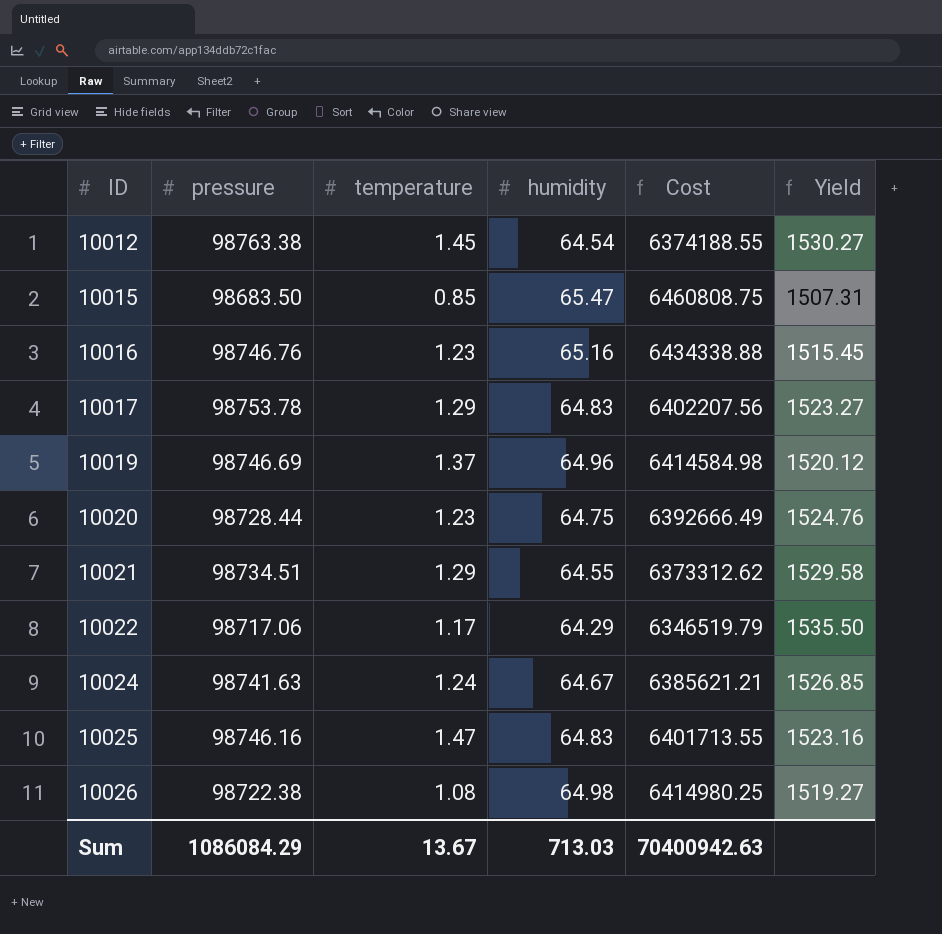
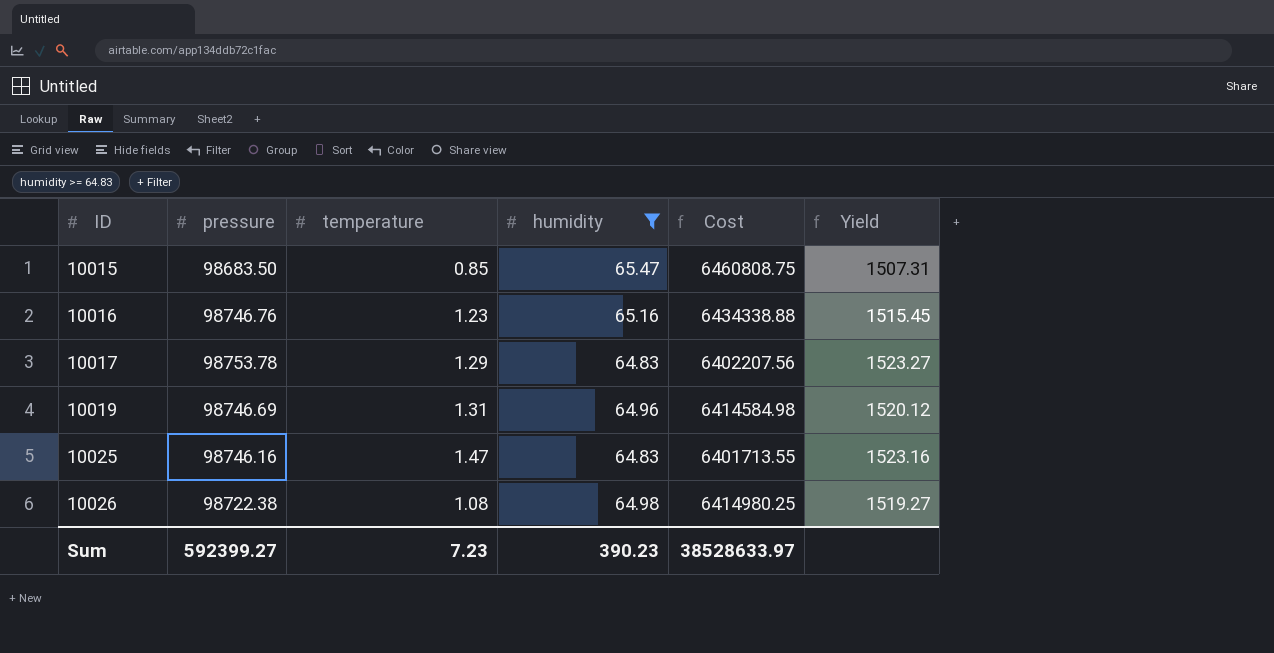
filter: none -> humidity >= 64.83
10019 | temperature: 1.37 -> 1.31
Sum | pressure: 1086084.29 -> 592399.27
Sum | temperature: 13.67 -> 7.23
Sum | humidity: 713.03 -> 390.23
Sum | Cost: 70400942.63 -> 38528633.97

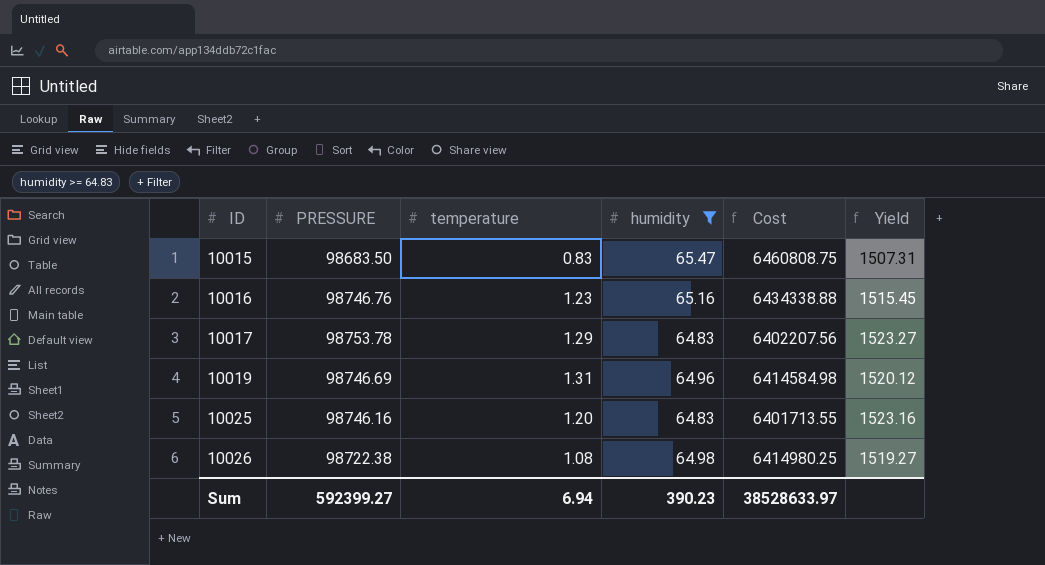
column name: pressure -> PRESSURE
10015 | temperature: 0.85 -> 0.83
10025 | temperature: 1.47 -> 1.20
Sum | temperature: 7.23 -> 6.94

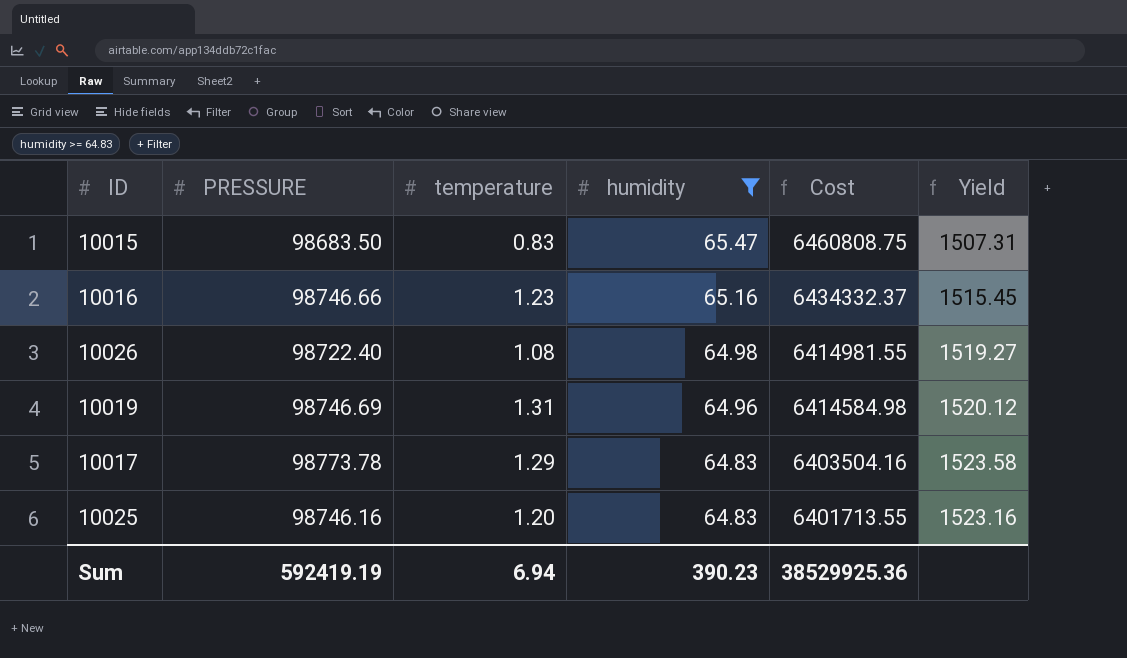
row order: ID ascending -> humidity descending
10016 | PRESSURE: 98746.76 -> 98746.66
10016 | Cost: 6434338.88 -> 6434332.37
10026 | PRESSURE: 98722.38 -> 98722.40
10026 | Cost: 6414980.25 -> 6414981.55
10017 | PRESSURE: 98753.78 -> 98773.78
10017 | Cost: 6402207.56 -> 6403504.16
10017 | Yield: 1523.27 -> 1523.58
Sum | PRESSURE: 592399.27 -> 592419.19
Sum | Cost: 38528633.97 -> 38529925.36

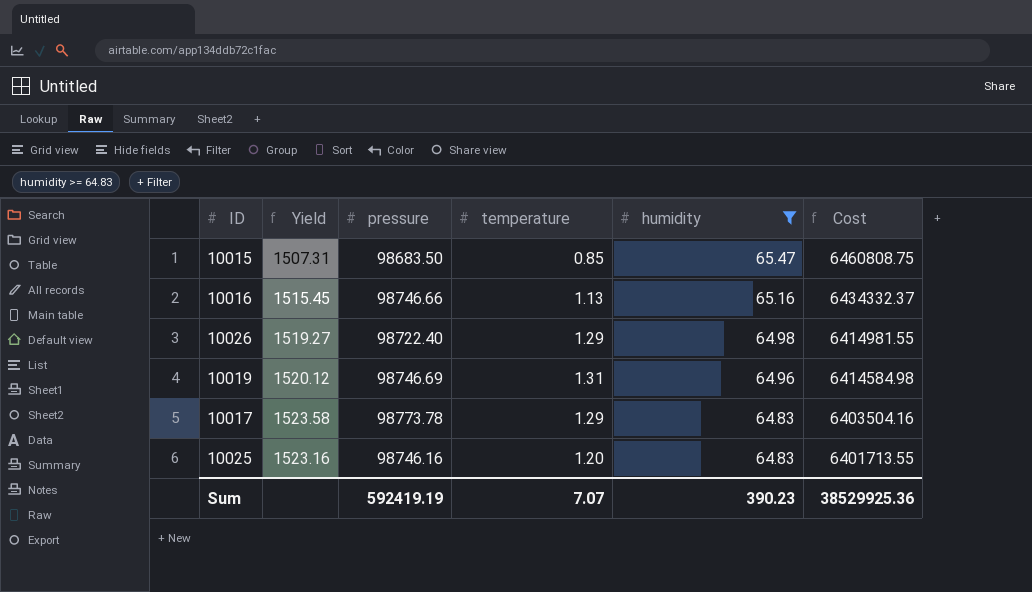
column Yield | position: 6 -> 2
column name: PRESSURE -> pressure
10015 | temperature: 0.83 -> 0.85
10016 | temperature: 1.23 -> 1.13
10026 | temperature: 1.08 -> 1.29
Sum | temperature: 6.94 -> 7.07

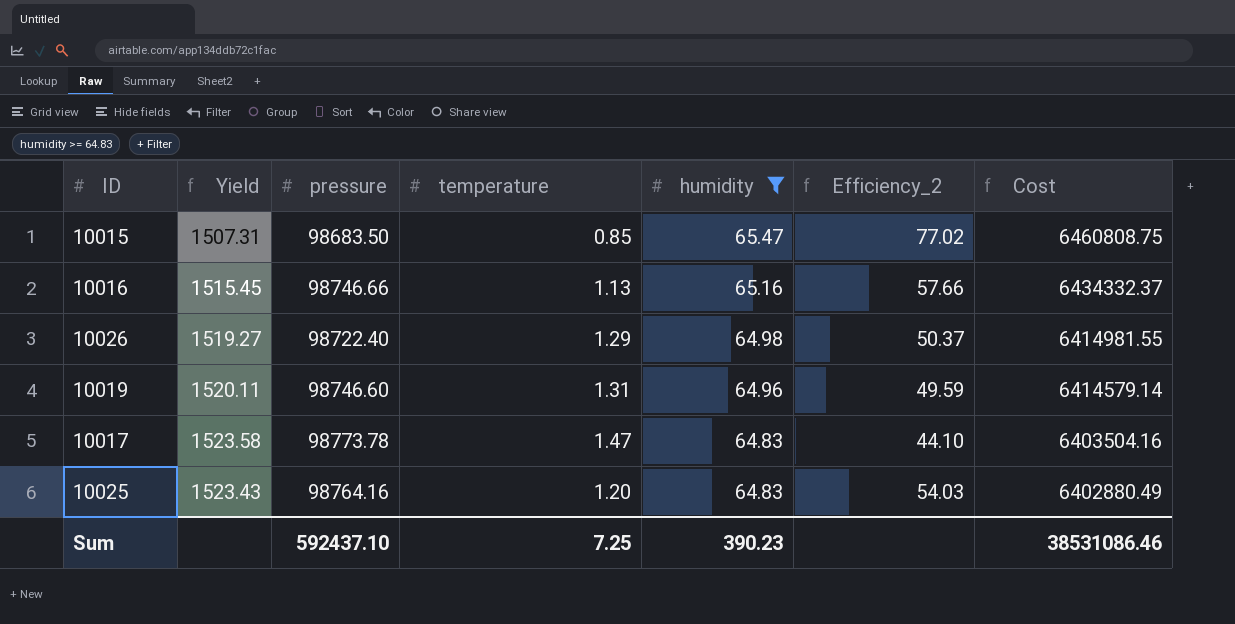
column Efficiency_2 | formula: none -> [humidity] / [temperature]
10019 | Yield: 1520.12 -> 1520.11
10019 | pressure: 98746.69 -> 98746.60
10019 | Cost: 6414584.98 -> 6414579.14
10017 | temperature: 1.29 -> 1.47
10025 | Yield: 1523.16 -> 1523.43
10025 | pressure: 98746.16 -> 98764.16
10025 | Cost: 6401713.55 -> 6402880.49
Sum | pressure: 592419.19 -> 592437.10
Sum | temperature: 7.07 -> 7.25
Sum | Cost: 38529925.36 -> 38531086.46

